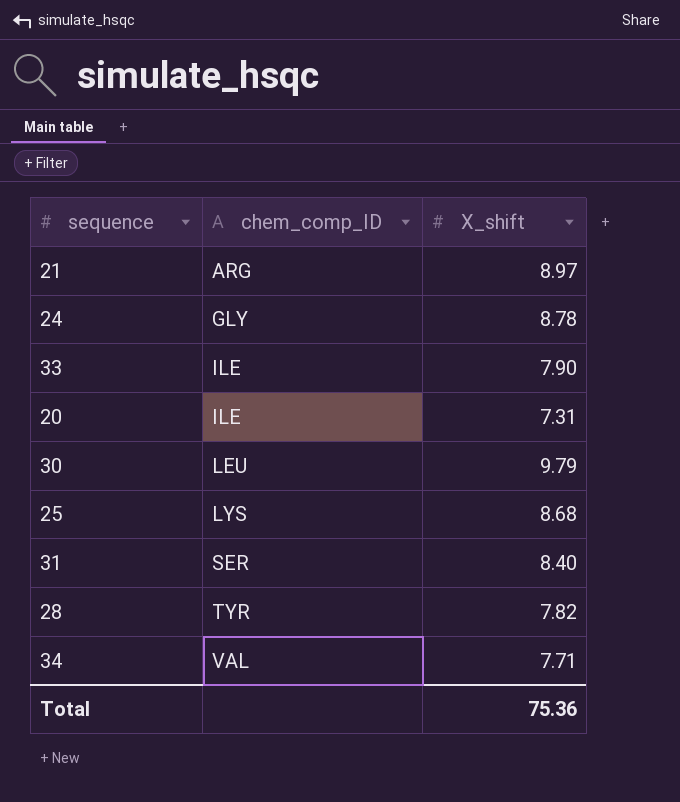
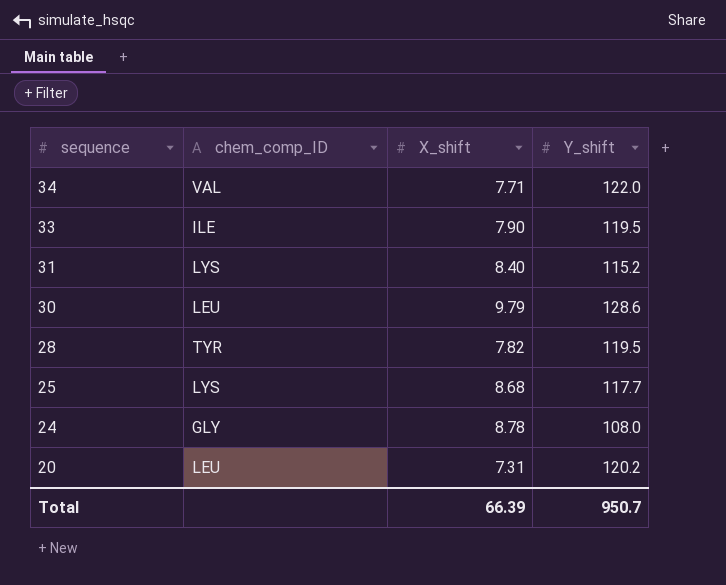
row order: chem_comp_ID ascending -> sequence descending
column Y_shift | position: none -> 4
row 21: ARG | 8.97 -> none
31 | chem_comp_ID: SER -> LYS
20 | chem_comp_ID: ILE -> LEU
Total | X_shift: 75.36 -> 66.39

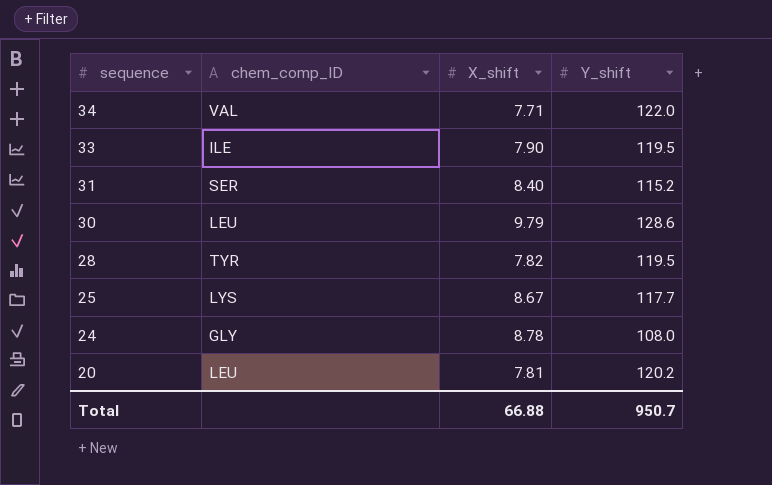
31 | chem_comp_ID: LYS -> SER
25 | X_shift: 8.68 -> 8.67
20 | X_shift: 7.31 -> 7.81
Total | X_shift: 66.39 -> 66.88

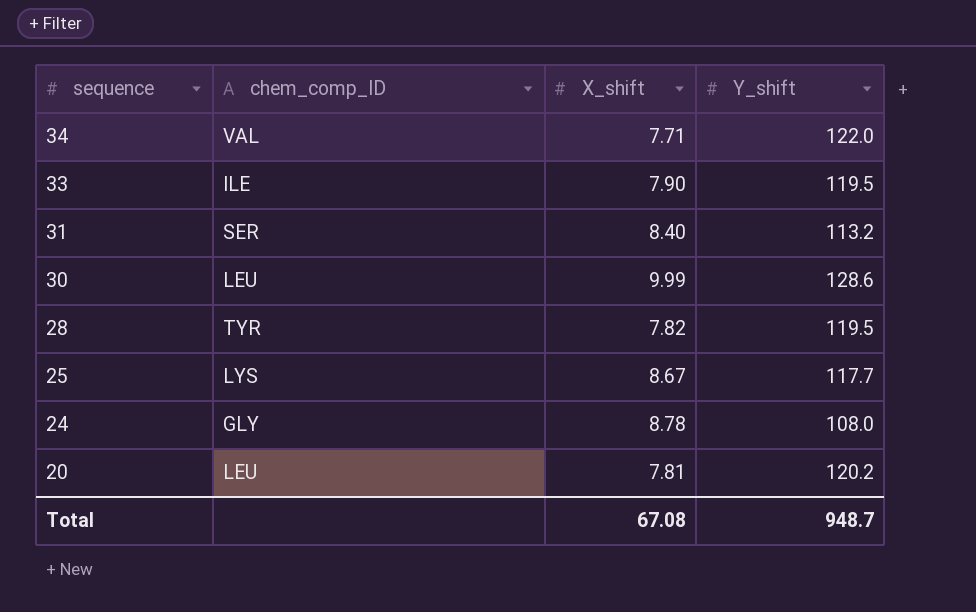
31 | Y_shift: 115.2 -> 113.2
30 | X_shift: 9.79 -> 9.99
Total | X_shift: 66.88 -> 67.08
Total | Y_shift: 950.7 -> 948.7

